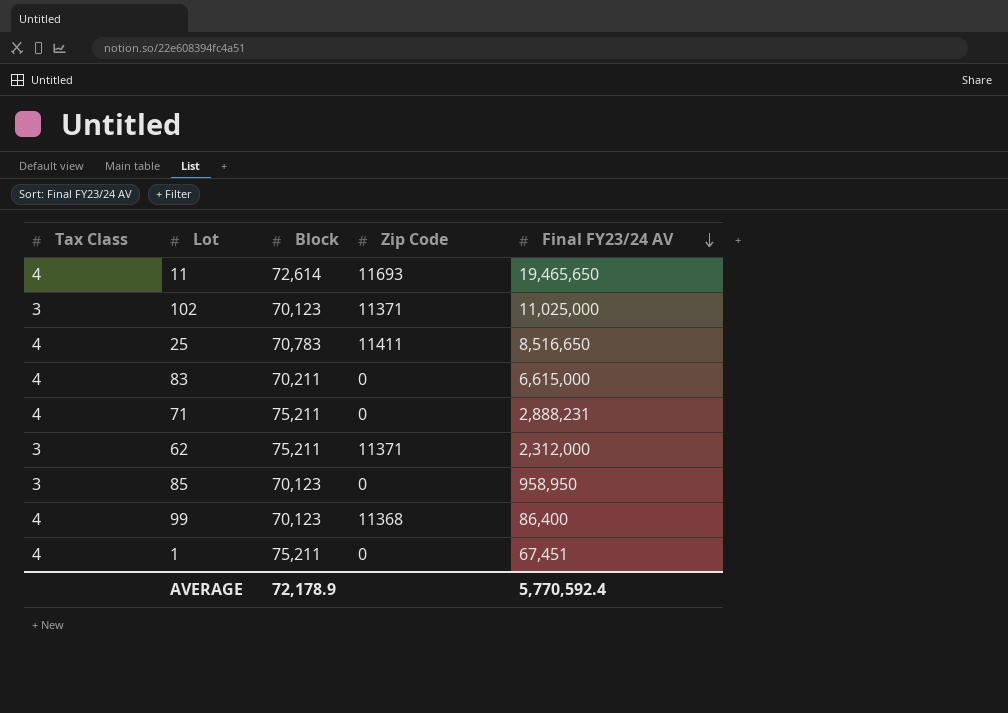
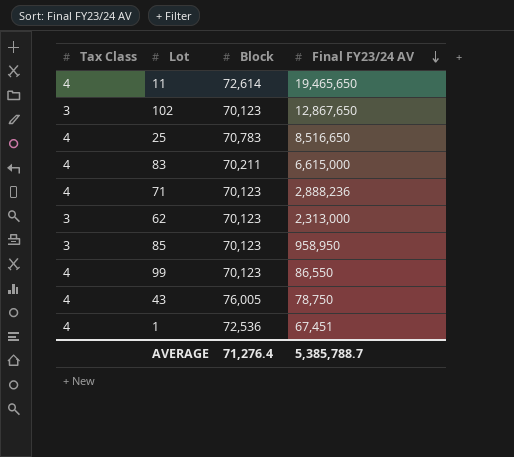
column Zip Code | position: 4 -> none
102 | Final FY23/24 AV: 11,025,000 -> 12,867,650
71 | Block: 75,211 -> 70,123
71 | Final FY23/24 AV: 2,888,231 -> 2,888,236
62 | Block: 75,211 -> 70,123
62 | Final FY23/24 AV: 2,312,000 -> 2,313,000
99 | Final FY23/24 AV: 86,400 -> 86,550
row 43: none -> 4 | 76,005 | 78,750
1 | Block: 75,211 -> 72,536
AVERAGE | Block: 72,178.9 -> 71,276.4
AVERAGE | Final FY23/24 AV: 5,770,592.4 -> 5,385,788.7

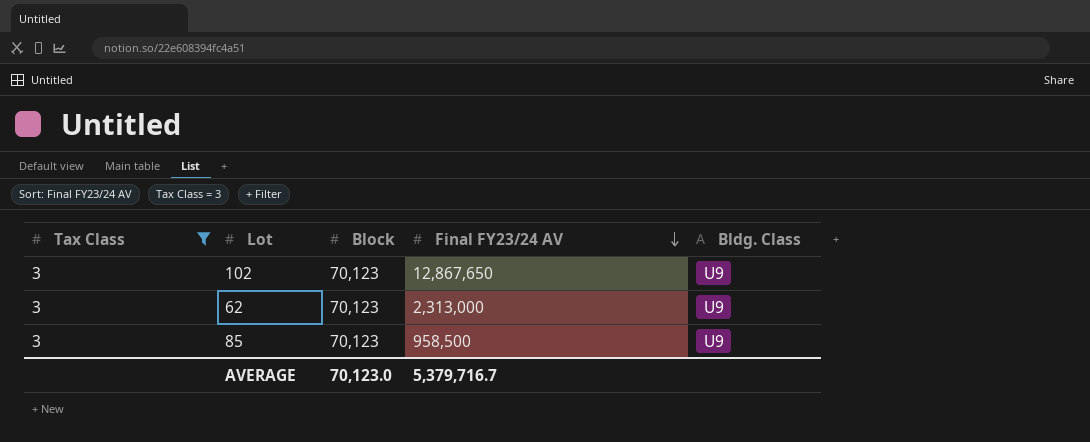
filter: none -> Tax Class = 3
column Bldg. Class | position: none -> 5
85 | Final FY23/24 AV: 958,950 -> 958,500
AVERAGE | Block: 71,276.4 -> 70,123.0
AVERAGE | Final FY23/24 AV: 5,385,788.7 -> 5,379,716.7

